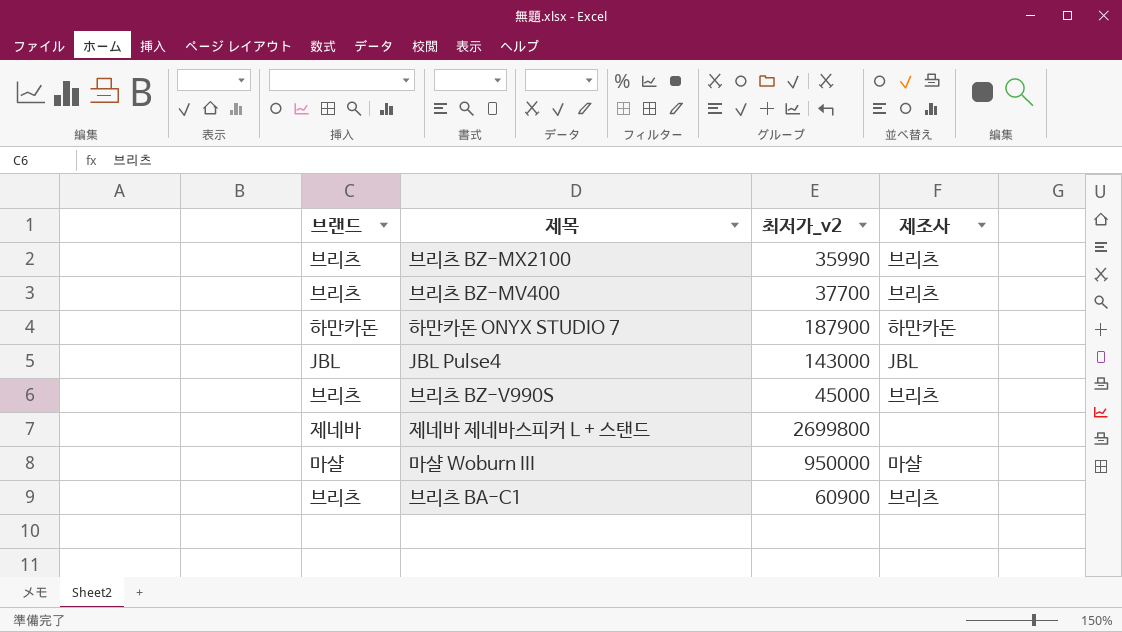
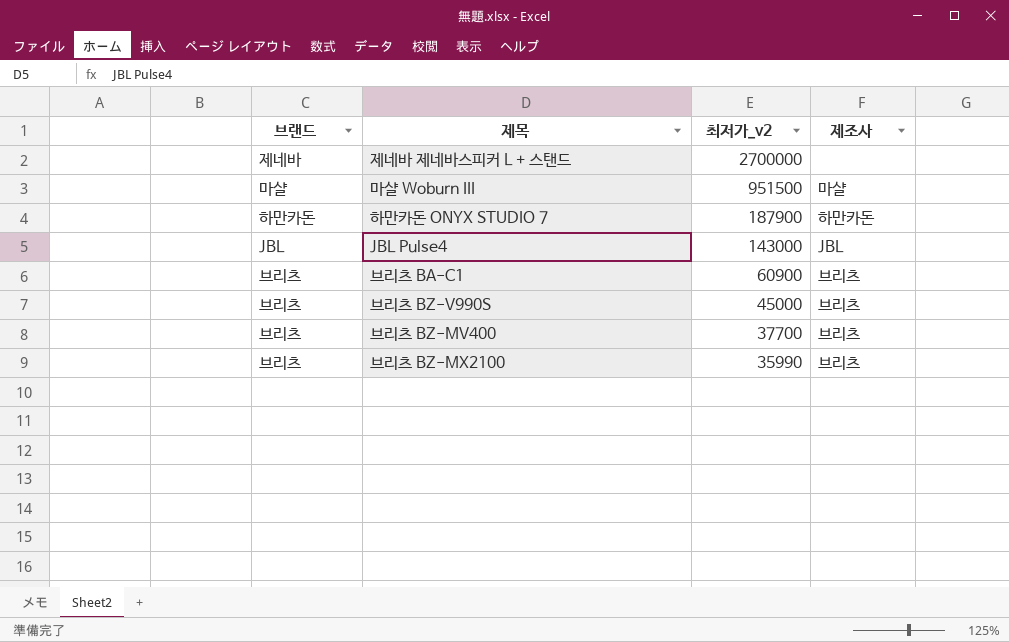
row order: none -> 최저가_v2 descending
제네바 제네바스피커 L + 스탠드 | 최저가_v2: 2699800 -> 2700000
마샬 Woburn III | 최저가_v2: 950000 -> 951500

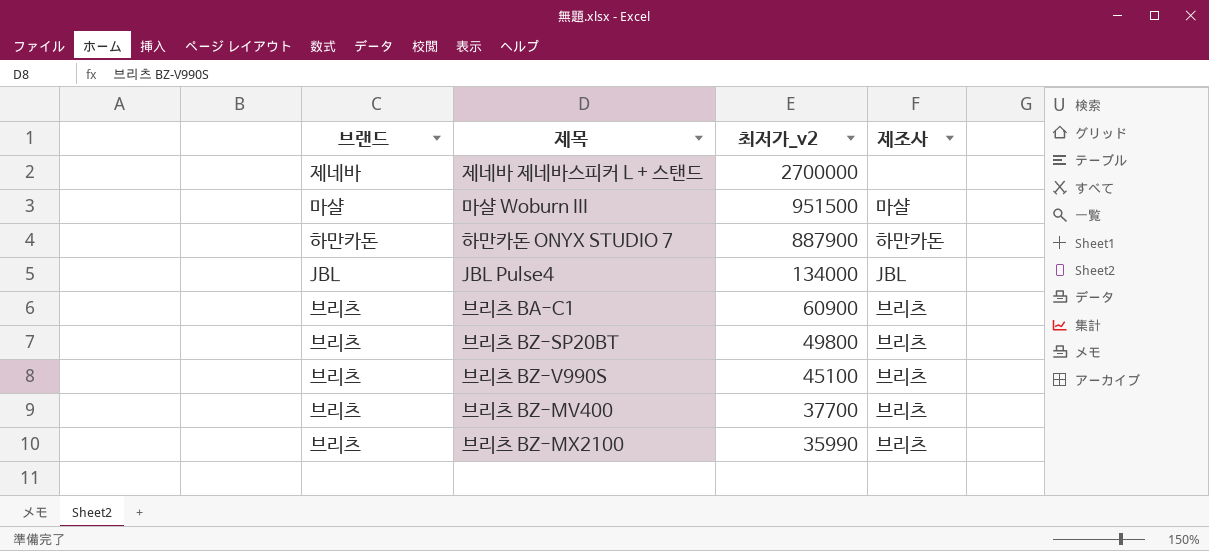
하만카돈 ONYX STUDIO 7 | 최저가_v2: 187900 -> 887900
JBL Pulse4 | 최저가_v2: 143000 -> 134000
row 브리츠 BZ-SP20BT: none -> 브리츠 | 49800 | 브리츠
브리츠 BZ-V990S | 최저가_v2: 45000 -> 45100

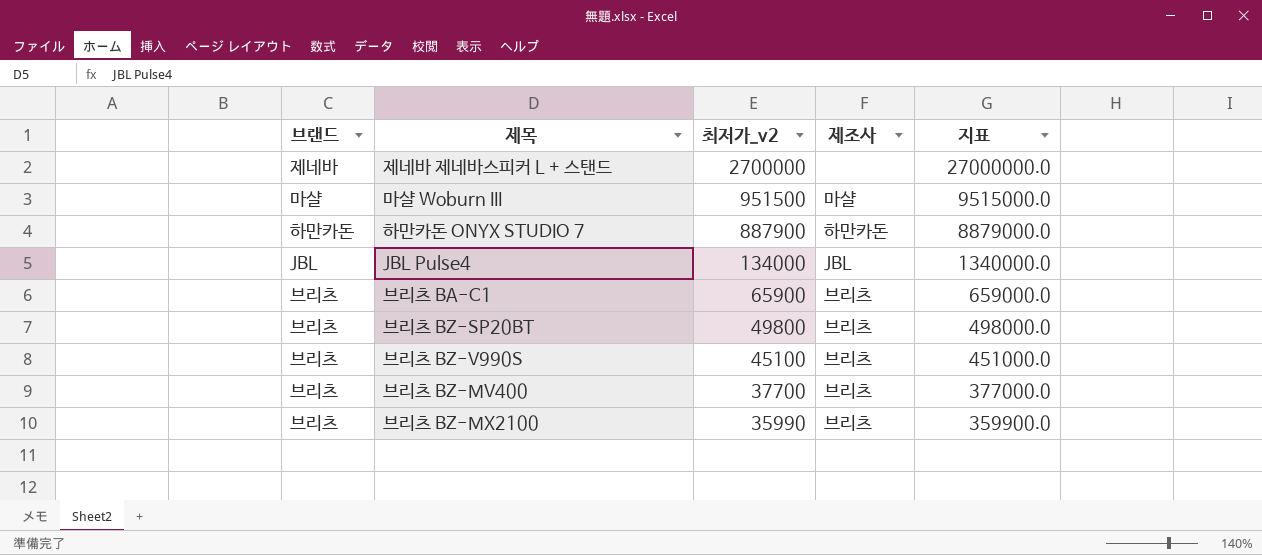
column 지표 | formula: none -> [최저가_v2] * 10
브리츠 BA-C1 | 최저가_v2: 60900 -> 65900

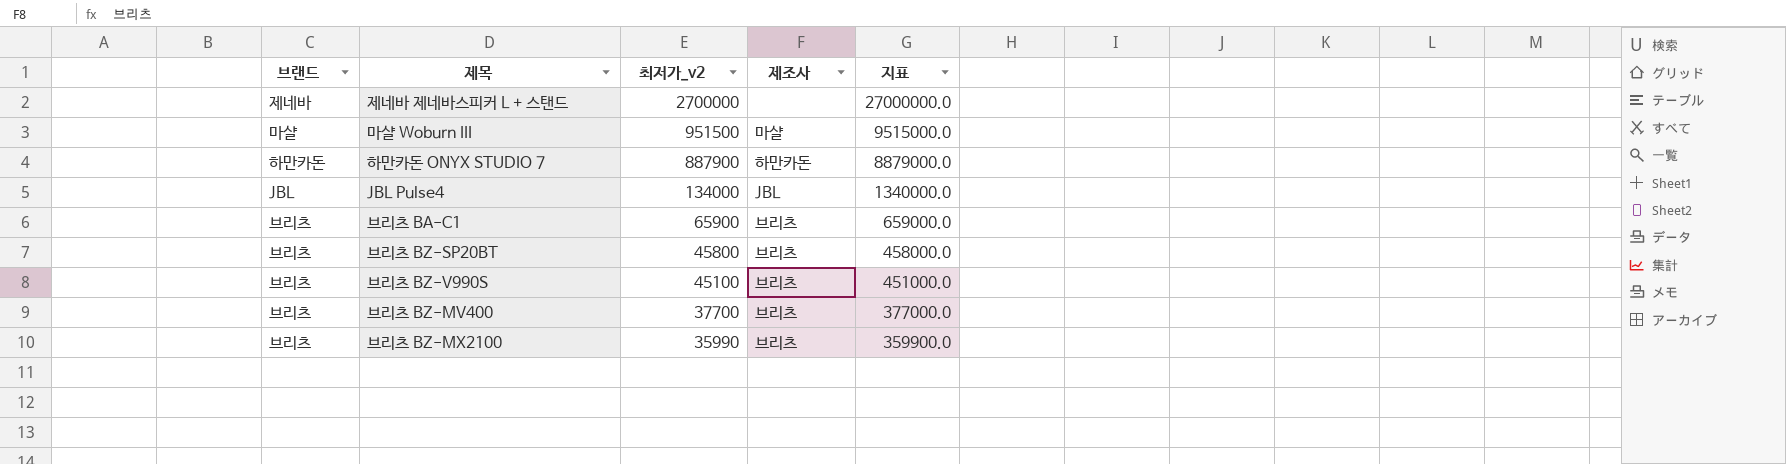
브리츠 BZ-SP20BT | 최저가_v2: 49800 -> 45800
브리츠 BZ-SP20BT | 지표: 498000.0 -> 458000.0

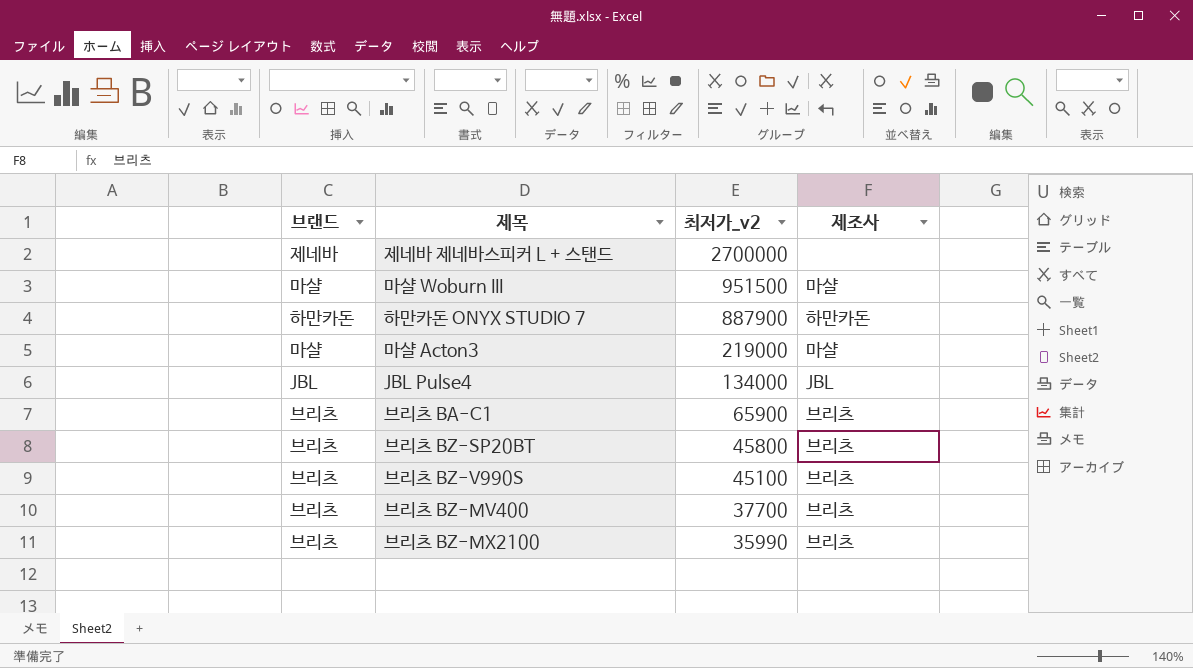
column 지표 | formula: [최저가_v2] * 10 -> none
row 마샬 Acton3: none -> 마샬 | 219000 | 마샬

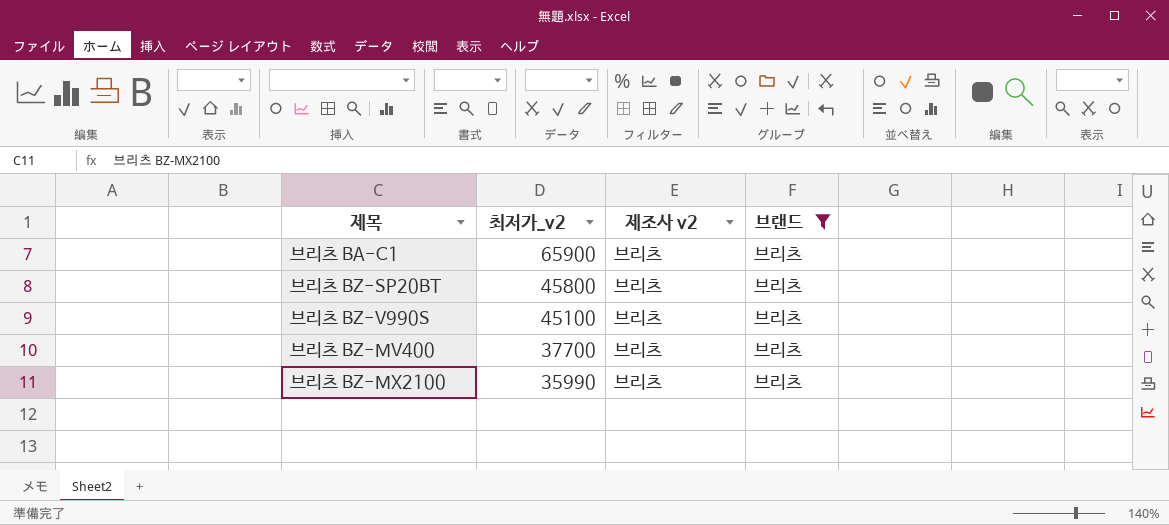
filter: none -> 브랜드 = 브리츠
column name: 제조사 -> 제조사 v2
column 브랜드 | position: 1 -> 4

